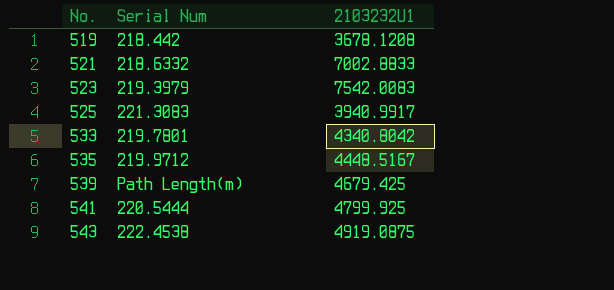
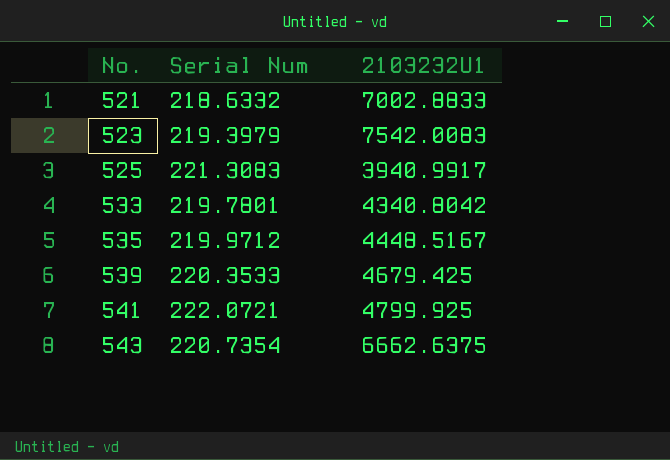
row 519: 218.442 | 3678.1208 -> none
539 | Serial Num: Path Length(m) -> 220.3533
541 | Serial Num: 220.5444 -> 222.0721
543 | Serial Num: 222.4538 -> 220.7354
543 | 2103232U1: 4919.0875 -> 6662.6375

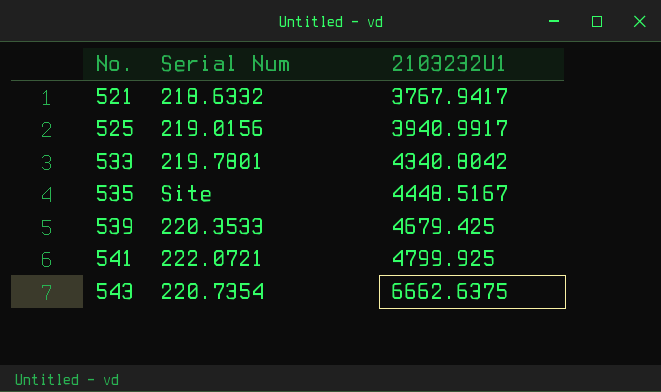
row 523: 219.3979 | 7542.0083 -> none
521 | 2103232U1: 7002.8833 -> 3767.9417
525 | Serial Num: 221.3083 -> 219.0156
535 | Serial Num: 219.9712 -> Site

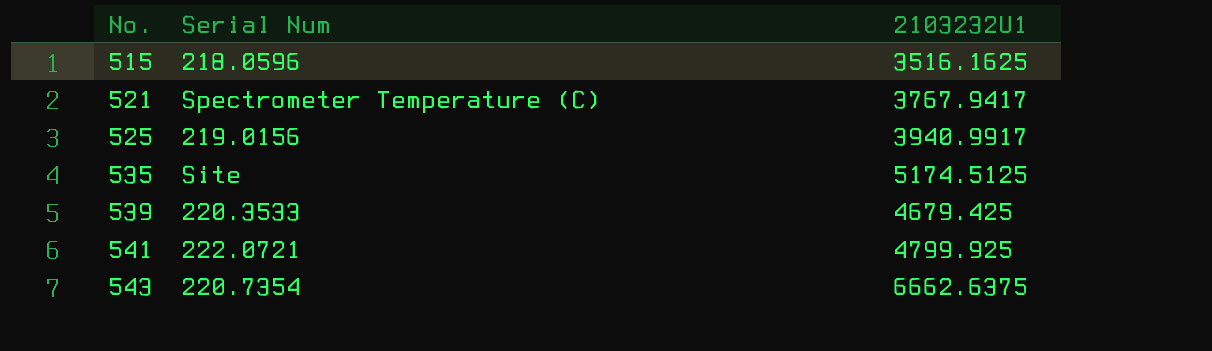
row 533: 219.7801 | 4340.8042 -> none
row 515: none -> 218.0596 | 3516.1625
521 | Serial Num: 218.6332 -> Spectrometer Temperature (C)
535 | 2103232U1: 4448.5167 -> 5174.5125

